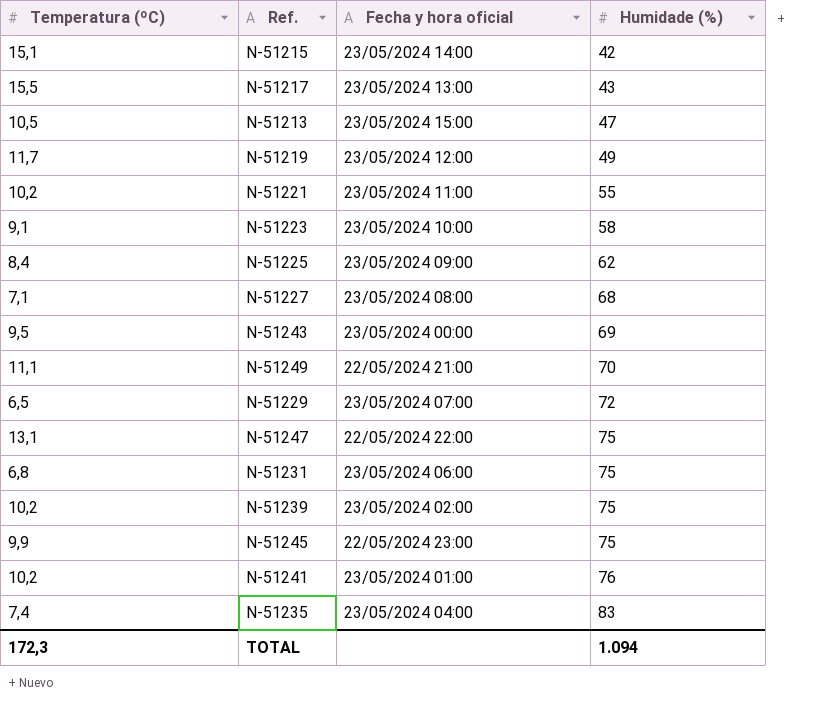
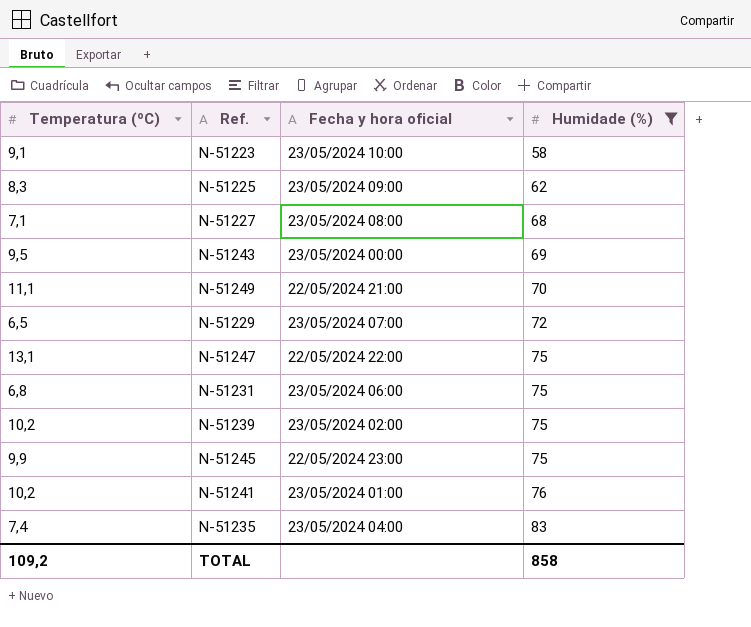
filter: none -> Humidade (%) >= 58
N-51225 | Temperatura (ºC): 8,4 -> 8,3
TOTAL | Temperatura (ºC): 172,3 -> 109,2
TOTAL | Humidade (%): 1.094 -> 858

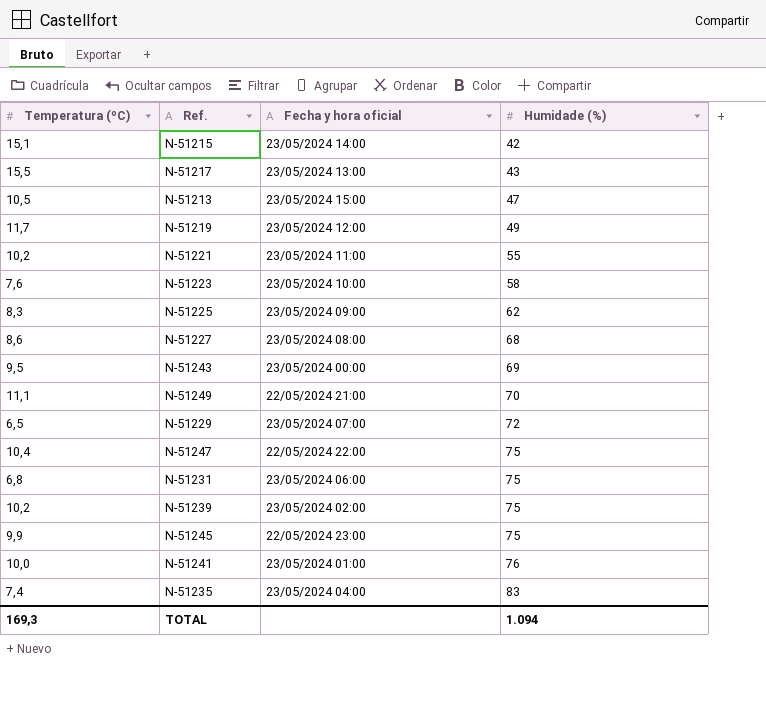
filter: Humidade (%) >= 58 -> none
N-51223 | Temperatura (ºC): 9,1 -> 7,6
N-51227 | Temperatura (ºC): 7,1 -> 8,6
N-51247 | Temperatura (ºC): 13,1 -> 10,4
N-51241 | Temperatura (ºC): 10,2 -> 10,0
TOTAL | Temperatura (ºC): 109,2 -> 169,3
TOTAL | Humidade (%): 858 -> 1.094

